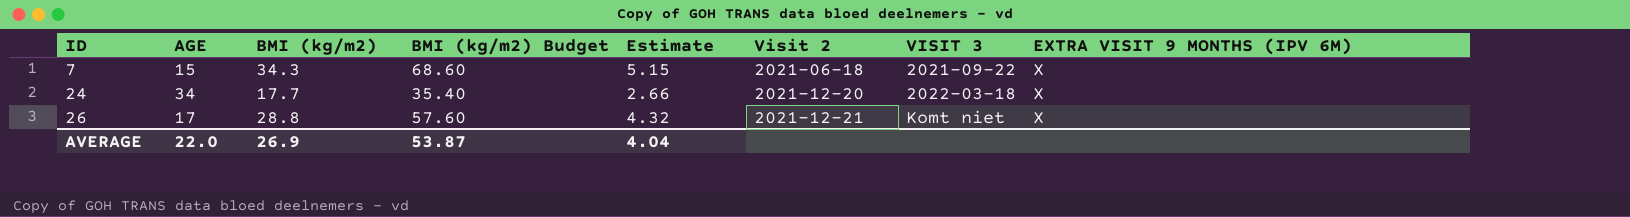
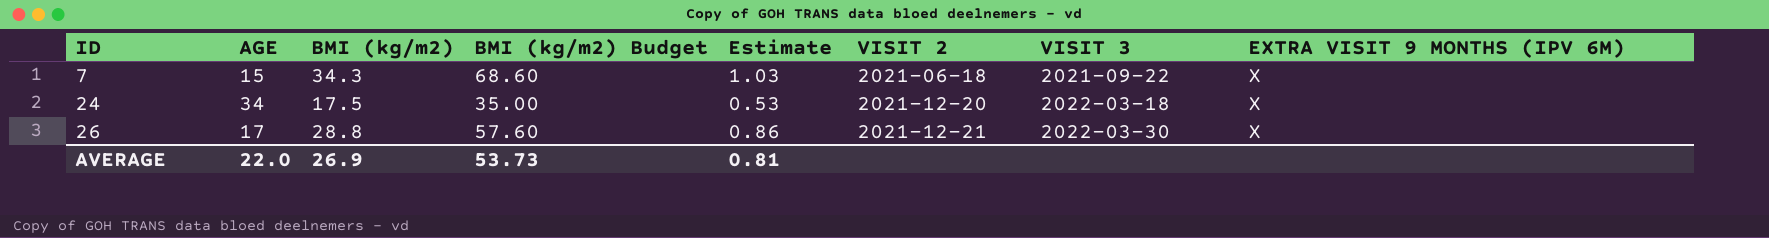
column Estimate | formula: [BMI (kg/m2)] * 0.15 -> [BMI (kg/m2)] * 0.03
column name: Visit 2 -> VISIT 2
24 | BMI (kg/m2): 17.7 -> 17.5
24 | BMI (kg/m2) Budget: 35.40 -> 35.00
26 | VISIT 3: Komt niet -> 2022-03-30
AVERAGE | BMI (kg/m2) Budget: 53.87 -> 53.73
AVERAGE | Estimate: 4.04 -> 0.81

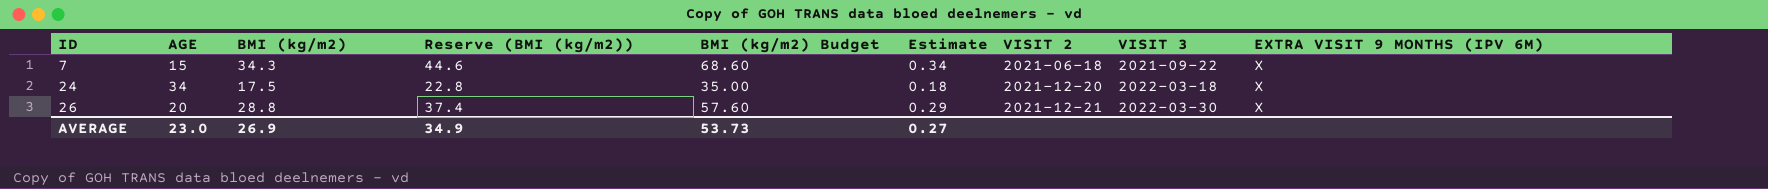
column Reserve (BMI (kg/m2)) | formula: none -> [BMI (kg/m2)] * 1.3
column Estimate | formula: [BMI (kg/m2)] * 0.03 -> [BMI (kg/m2)] * 0.01
26 | AGE: 17 -> 20
AVERAGE | AGE: 22.0 -> 23.0
AVERAGE | Estimate: 0.81 -> 0.27

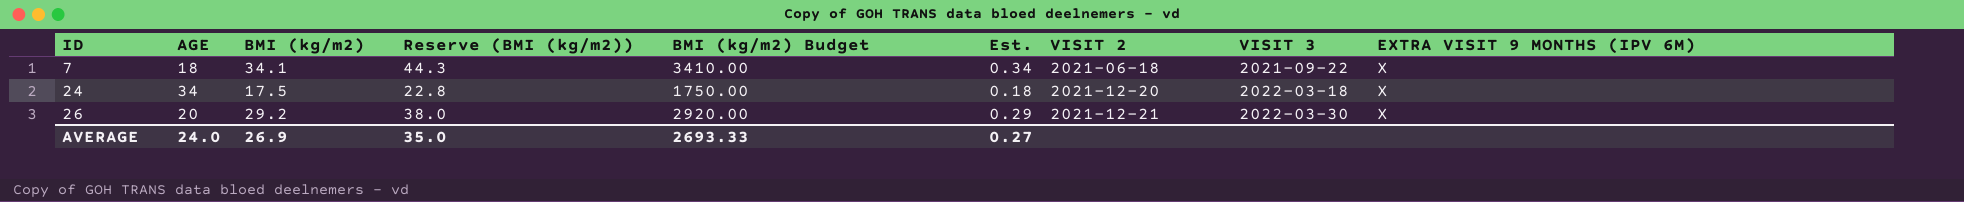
column BMI (kg/m2) Budget | formula: [BMI (kg/m2)] * 2 -> [BMI (kg/m2)] * 100
column name: Estimate -> Est.
7 | AGE: 15 -> 18
7 | BMI (kg/m2): 34.3 -> 34.1
7 | Reserve (BMI (kg/m2)): 44.6 -> 44.3
26 | BMI (kg/m2): 28.8 -> 29.2
26 | Reserve (BMI (kg/m2)): 37.4 -> 38.0
AVERAGE | AGE: 23.0 -> 24.0
AVERAGE | Reserve (BMI (kg/m2)): 34.9 -> 35.0
AVERAGE | BMI (kg/m2) Budget: 53.73 -> 2693.33

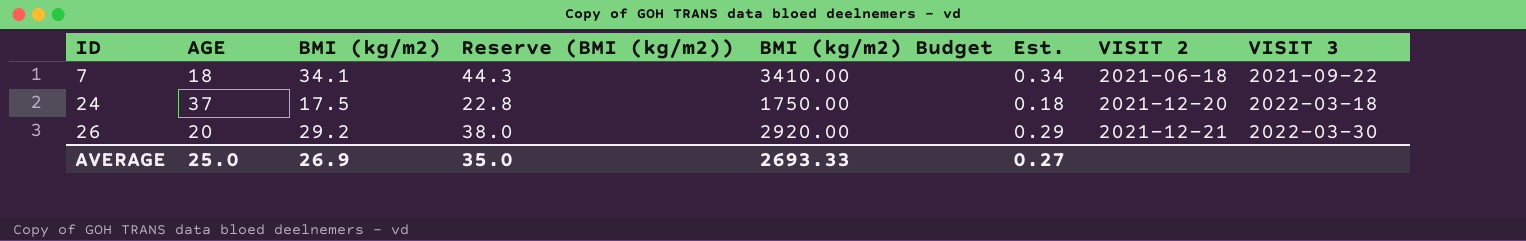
column EXTRA VISIT 9 MONTHS (IPV 6M) | position: 9 -> none
24 | AGE: 34 -> 37
AVERAGE | AGE: 24.0 -> 25.0

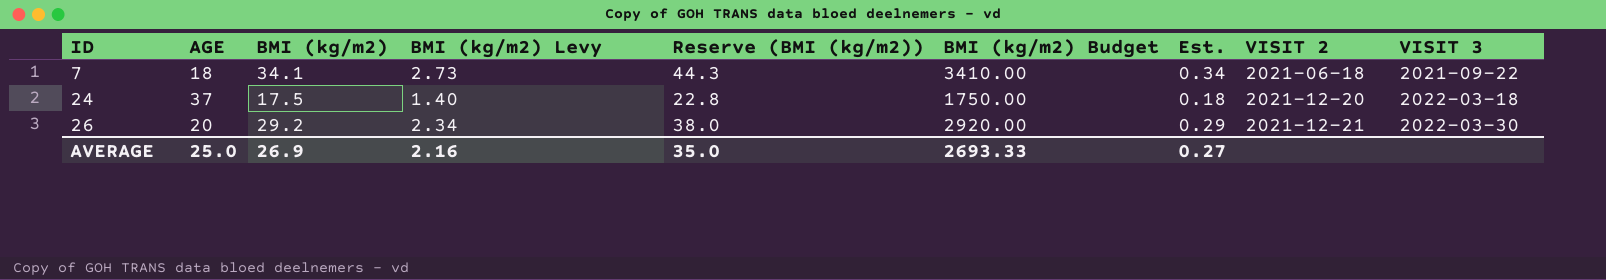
column BMI (kg/m2) Levy | formula: none -> [BMI (kg/m2)] * 0.08

